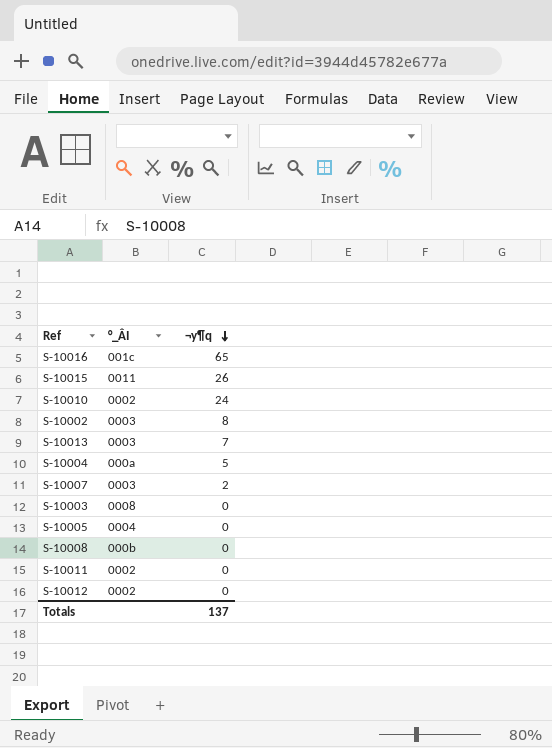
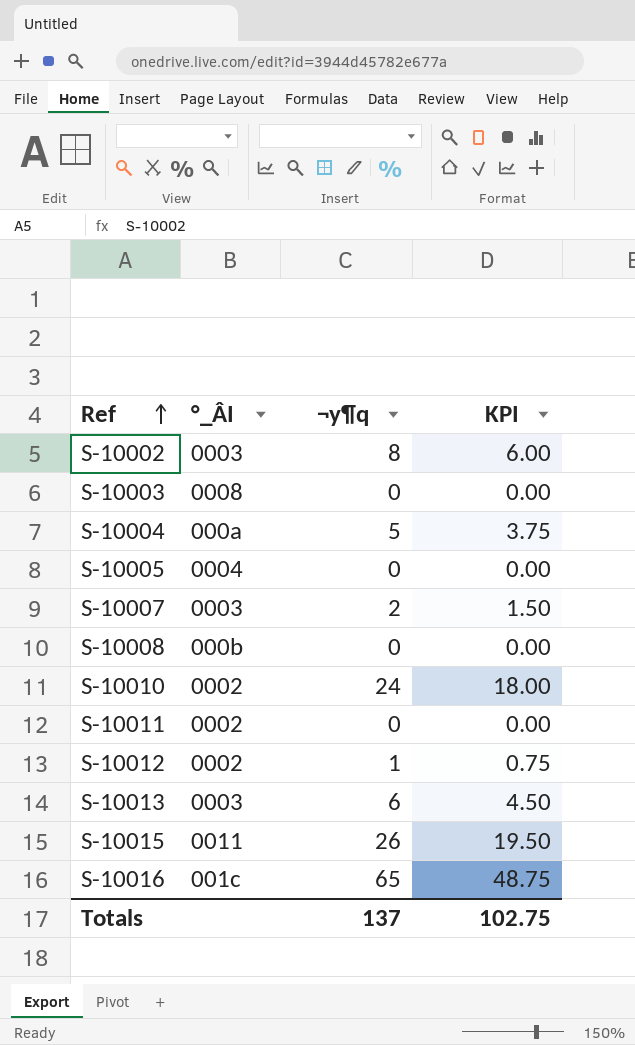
row order: ¬y¶q descending -> Ref ascending
column KPI | formula: none -> [¬y¶q] * 0.75
S-10012 | ¬y¶q: 0 -> 1
S-10013 | ¬y¶q: 7 -> 6

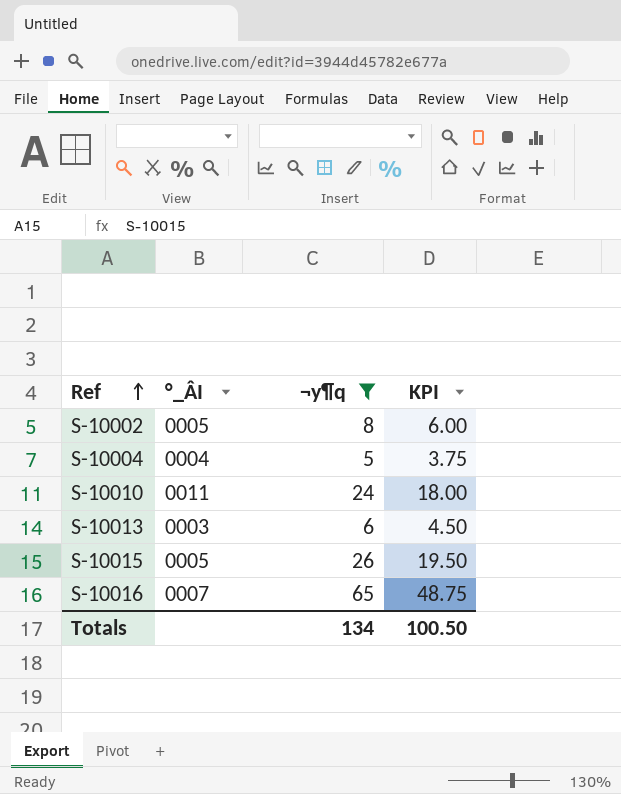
filter: none -> ¬y¶q >= 5
S-10002 | °_ÂI: 0003 -> 0005
S-10004 | °_ÂI: 000a -> 0004
S-10010 | °_ÂI: 0002 -> 0011
S-10015 | °_ÂI: 0011 -> 0005
S-10016 | °_ÂI: 001c -> 0007
Totals | ¬y¶q: 137 -> 134
Totals | KPI: 102.75 -> 100.50

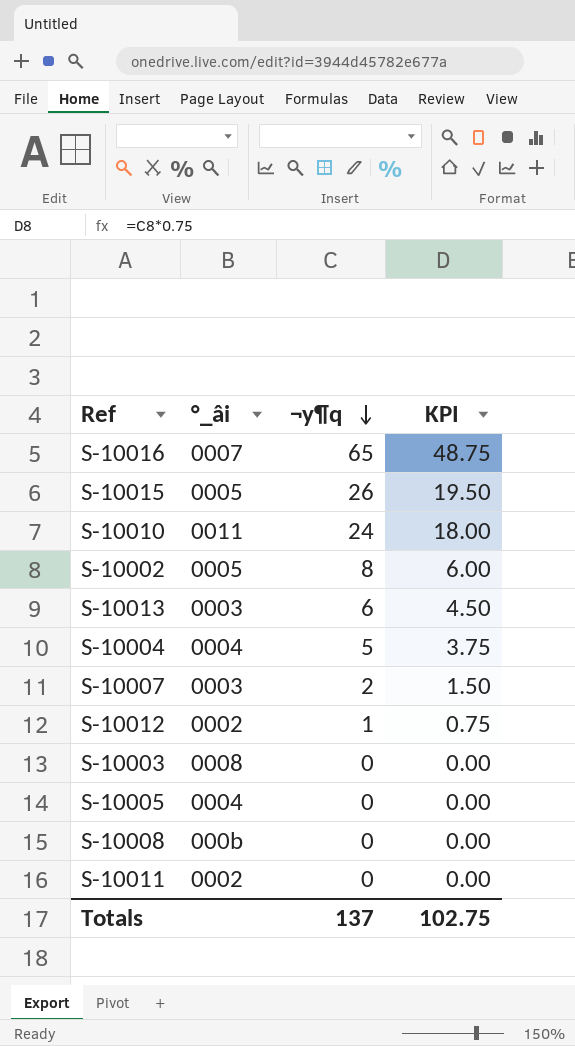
filter: ¬y¶q >= 5 -> none
row order: Ref ascending -> ¬y¶q descending
column name: °_ÂI -> °_âi
Totals | ¬y¶q: 134 -> 137
Totals | KPI: 100.50 -> 102.75

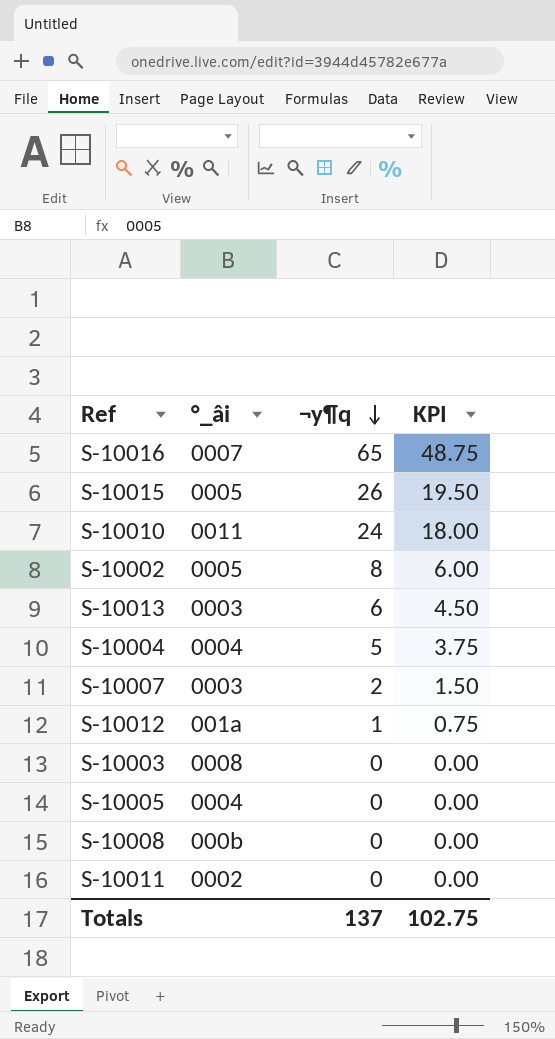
S-10012 | °_âi: 0002 -> 001a

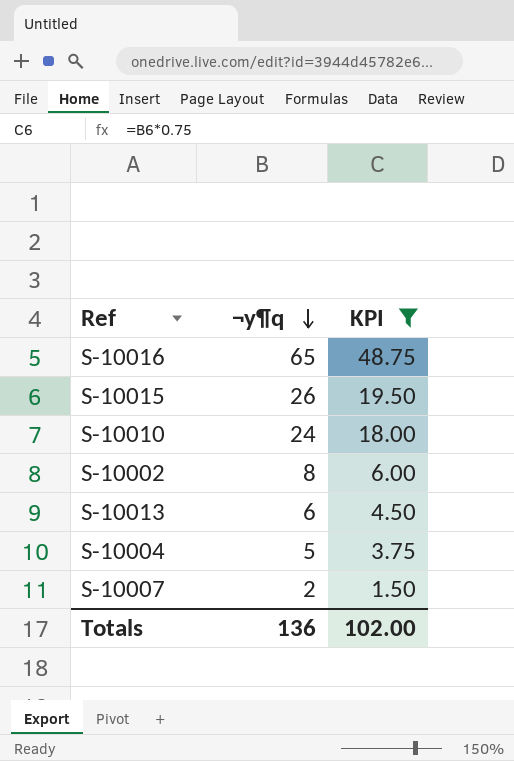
filter: none -> KPI >= 1.50
column °_âi | position: 2 -> none
Totals | ¬y¶q: 137 -> 136
Totals | KPI: 102.75 -> 102.00

